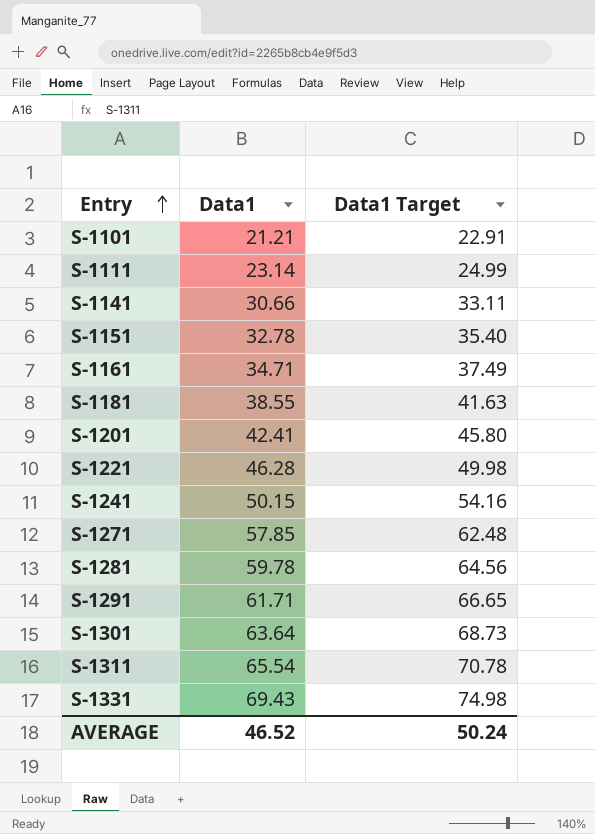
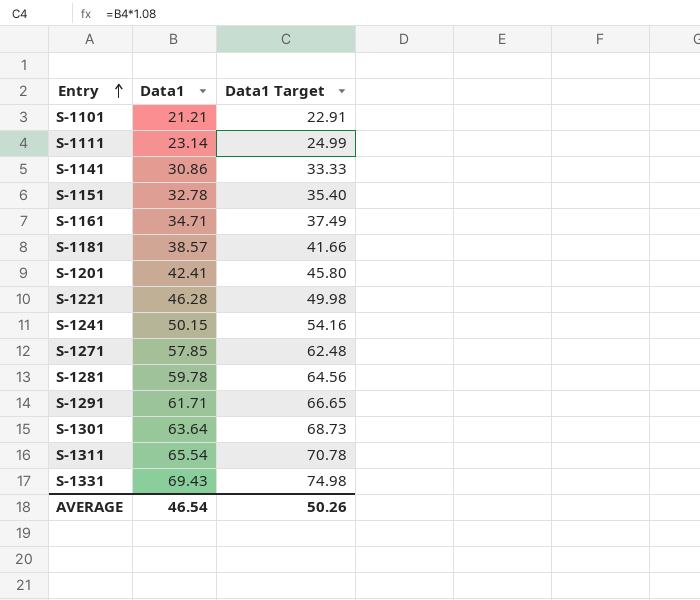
S-1141 | Data1: 30.66 -> 30.86
S-1141 | Data1 Target: 33.11 -> 33.33
S-1181 | Data1: 38.55 -> 38.57
S-1181 | Data1 Target: 41.63 -> 41.66
AVERAGE | Data1: 46.52 -> 46.54
AVERAGE | Data1 Target: 50.24 -> 50.26

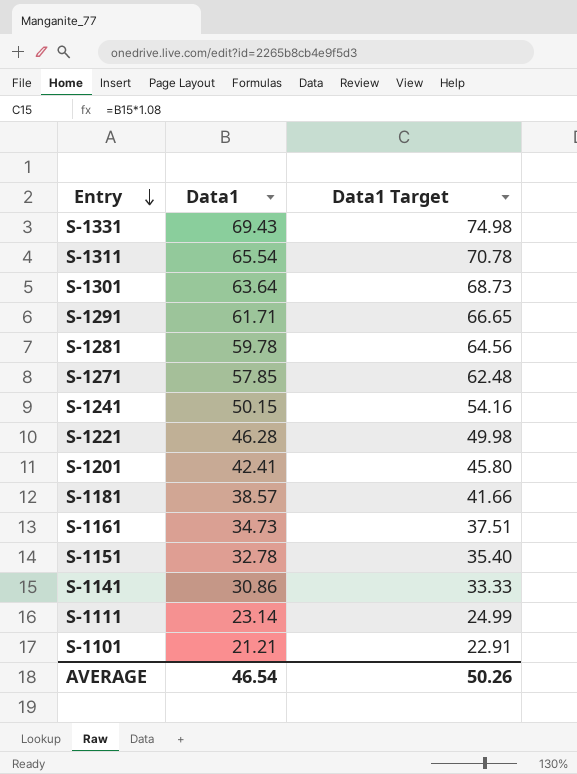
row order: Entry ascending -> Entry descending
S-1161 | Data1: 34.71 -> 34.73
S-1161 | Data1 Target: 37.49 -> 37.51

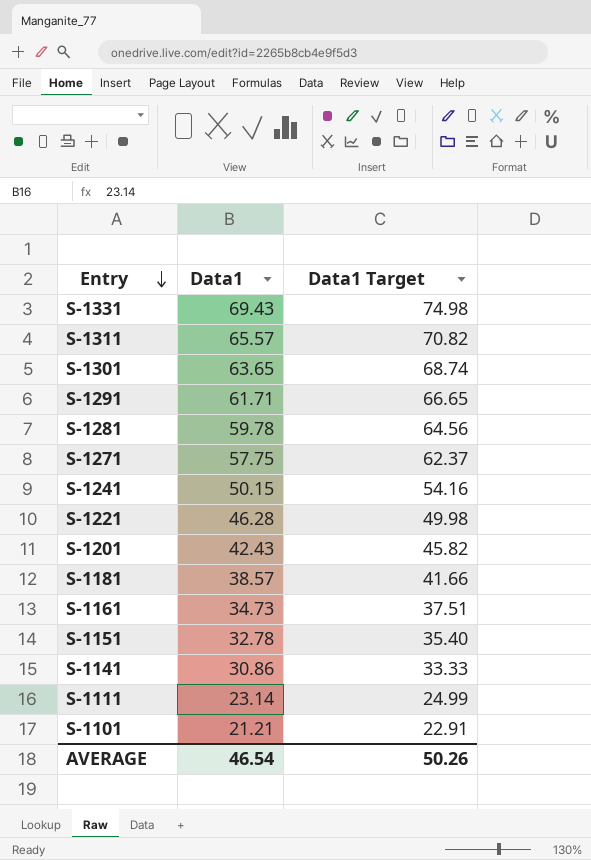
S-1311 | Data1: 65.54 -> 65.57
S-1311 | Data1 Target: 70.78 -> 70.82
S-1301 | Data1: 63.64 -> 63.65
S-1301 | Data1 Target: 68.73 -> 68.74
S-1271 | Data1: 57.85 -> 57.75
S-1271 | Data1 Target: 62.48 -> 62.37
S-1201 | Data1: 42.41 -> 42.43
S-1201 | Data1 Target: 45.80 -> 45.82

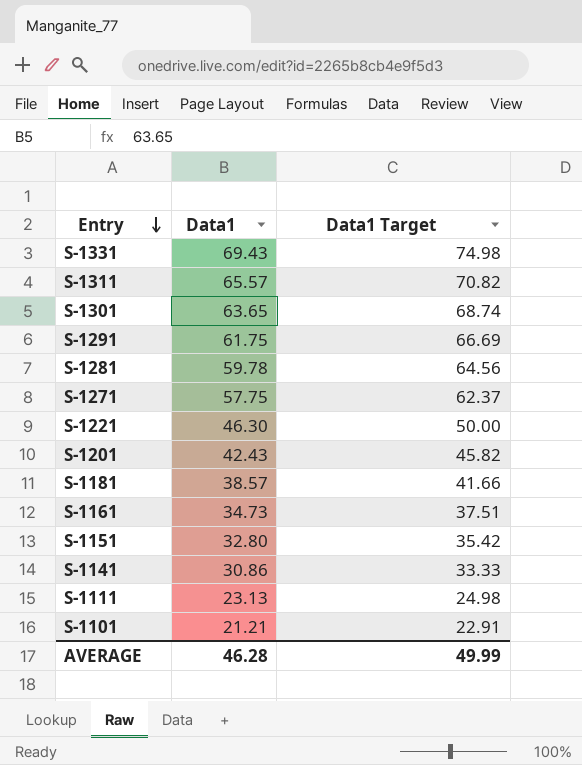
row S-1241: 50.15 | 54.16 -> none
S-1291 | Data1: 61.71 -> 61.75
S-1291 | Data1 Target: 66.65 -> 66.69
S-1221 | Data1: 46.28 -> 46.30
S-1221 | Data1 Target: 49.98 -> 50.00
S-1151 | Data1: 32.78 -> 32.80
S-1151 | Data1 Target: 35.40 -> 35.42
S-1111 | Data1: 23.14 -> 23.13
S-1111 | Data1 Target: 24.99 -> 24.98
AVERAGE | Data1: 46.54 -> 46.28
AVERAGE | Data1 Target: 50.26 -> 49.99

